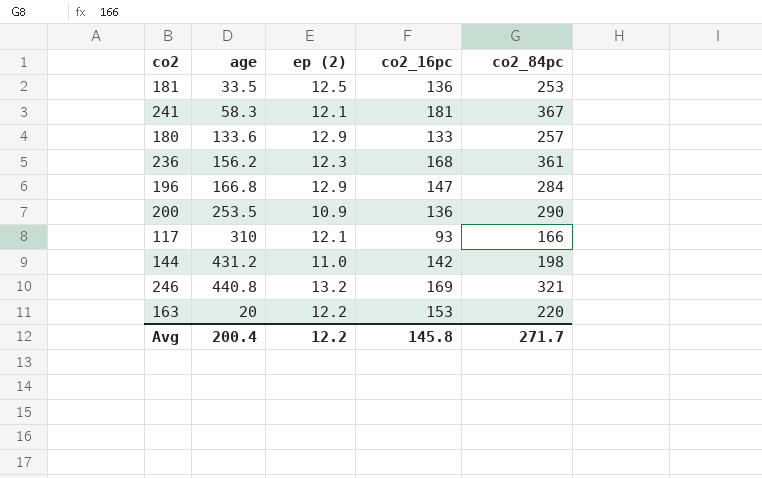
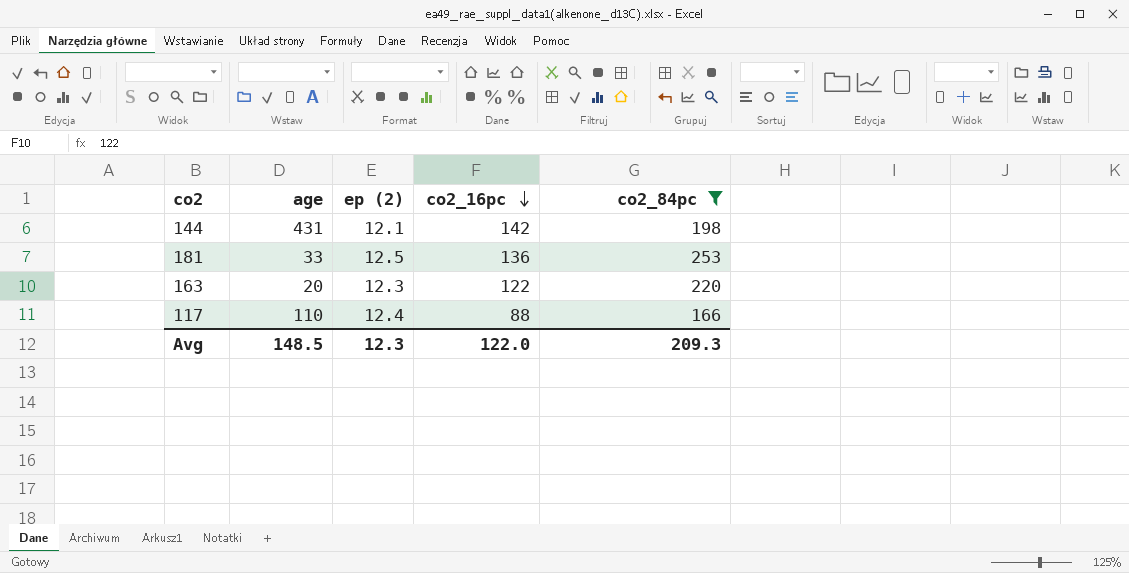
filter: none -> co2_84pc <= 253
row order: none -> co2_16pc descending
144 | age: 431.2 -> 431
144 | ep (2): 11.0 -> 12.1
181 | age: 33.5 -> 33
163 | ep (2): 12.2 -> 12.3
163 | co2_16pc: 153 -> 122
117 | age: 310 -> 110
117 | ep (2): 12.1 -> 12.4
117 | co2_16pc: 93 -> 88
Avg | age: 200.4 -> 148.5
Avg | ep (2): 12.2 -> 12.3
Avg | co2_16pc: 145.8 -> 122.0
Avg | co2_84pc: 271.7 -> 209.3

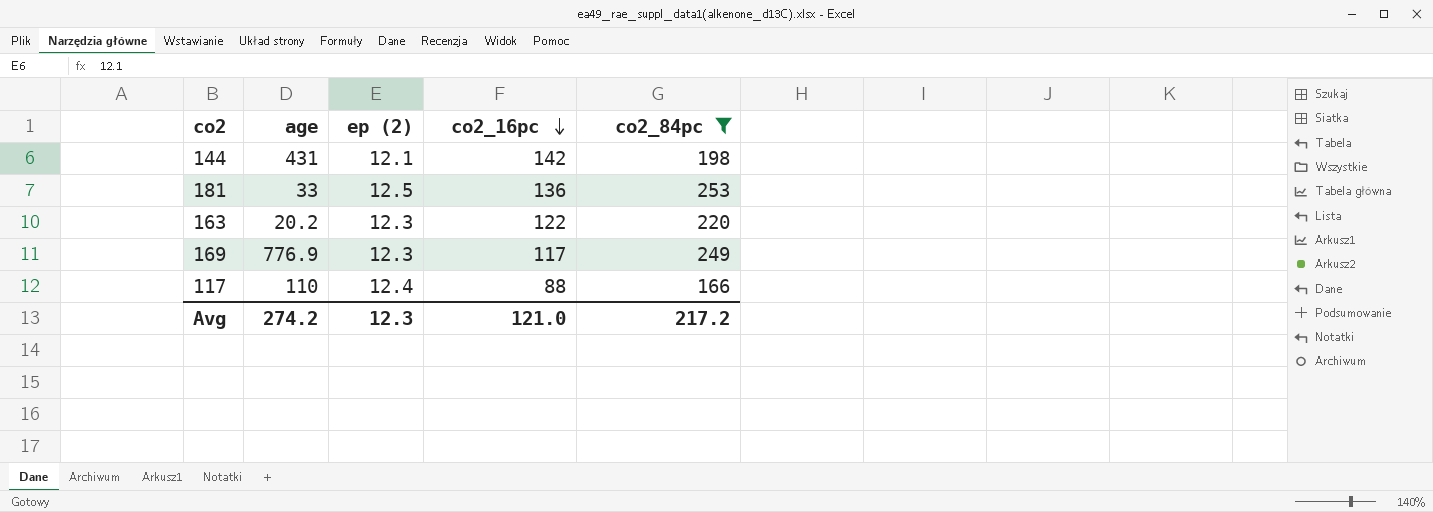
163 | age: 20 -> 20.2
row 169: none -> 776.9 | 12.3 | 117 | 249
Avg | age: 148.5 -> 274.2
Avg | co2_16pc: 122.0 -> 121.0
Avg | co2_84pc: 209.3 -> 217.2

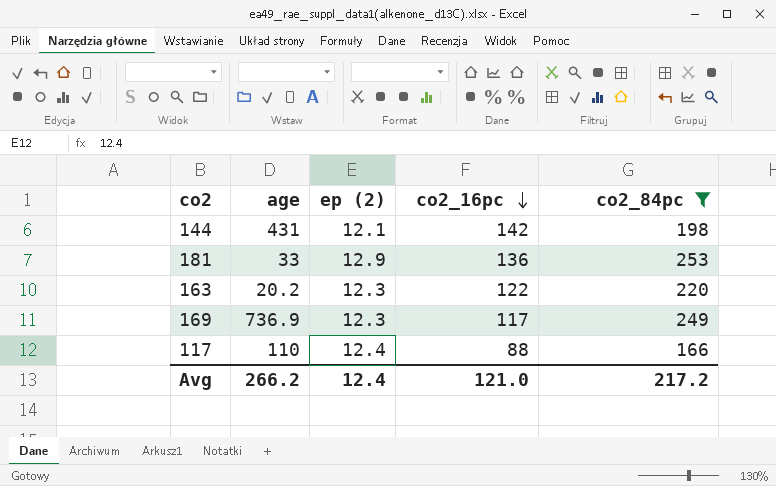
181 | ep (2): 12.5 -> 12.9
169 | age: 776.9 -> 736.9
Avg | age: 274.2 -> 266.2
Avg | ep (2): 12.3 -> 12.4

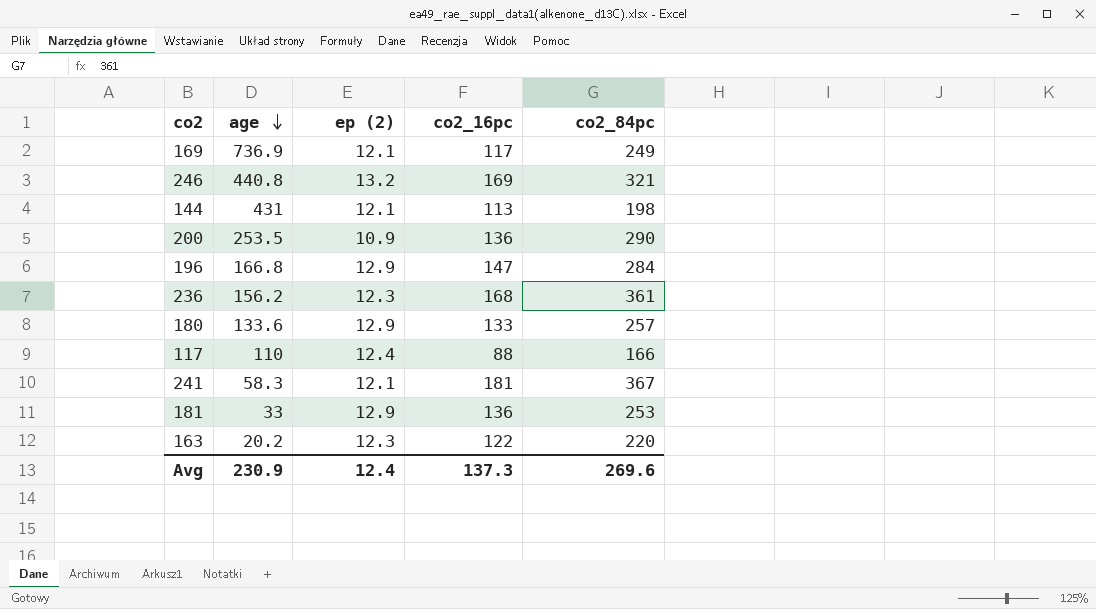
filter: co2_84pc <= 253 -> none
row order: co2_16pc descending -> age descending
169 | ep (2): 12.3 -> 12.1
144 | co2_16pc: 142 -> 113
Avg | age: 266.2 -> 230.9
Avg | co2_16pc: 121.0 -> 137.3
Avg | co2_84pc: 217.2 -> 269.6

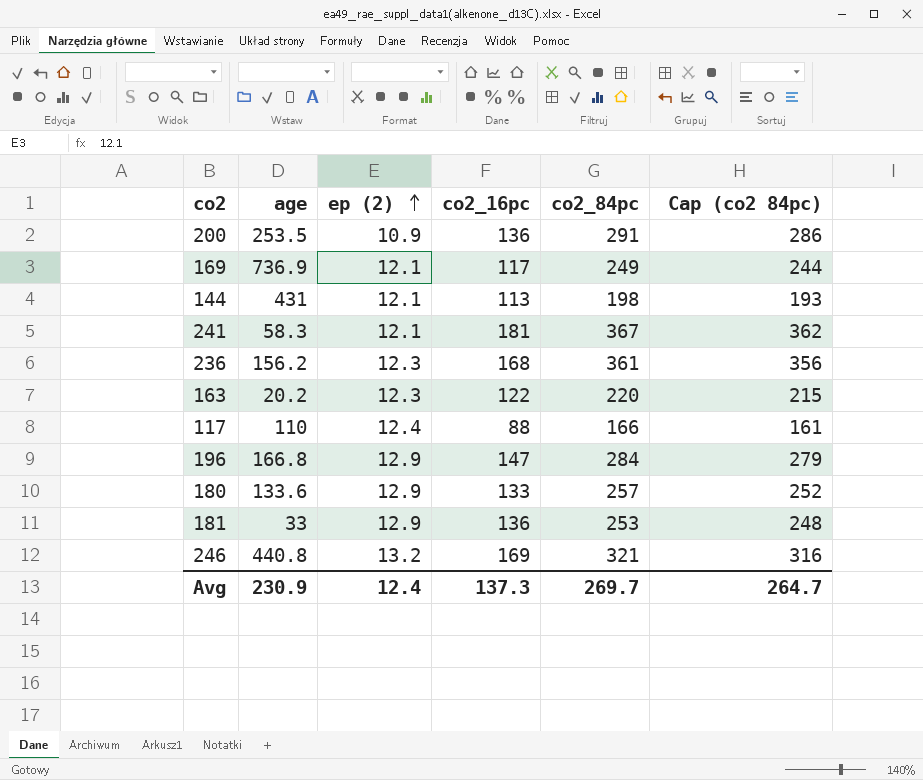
row order: age descending -> ep (2) ascending
column Cap (co2 84pc) | formula: none -> [co2_84pc] - 5
200 | co2_84pc: 290 -> 291
Avg | co2_84pc: 269.6 -> 269.7

